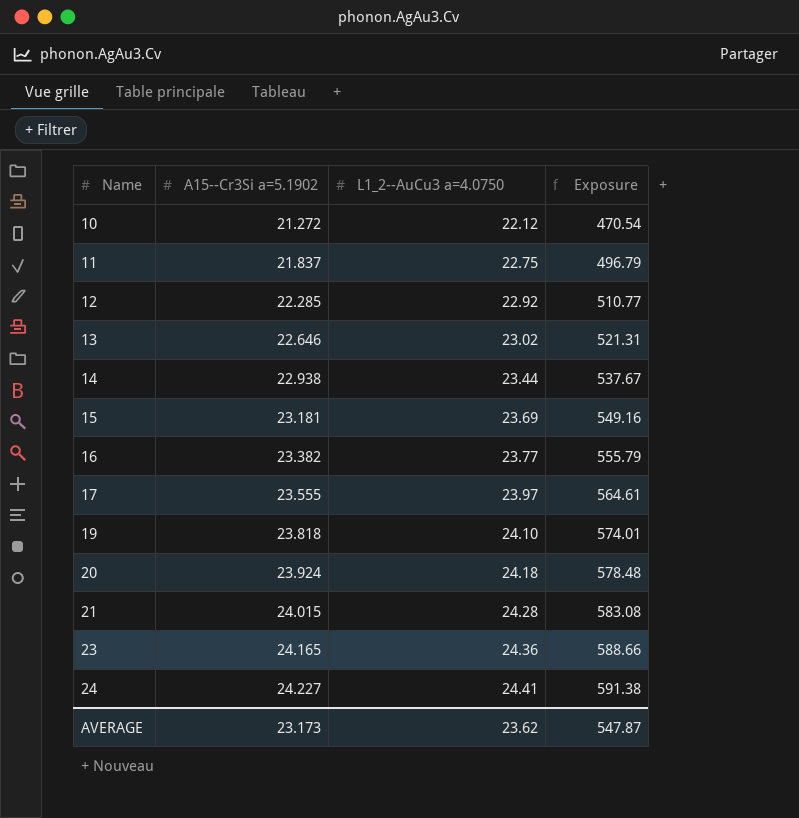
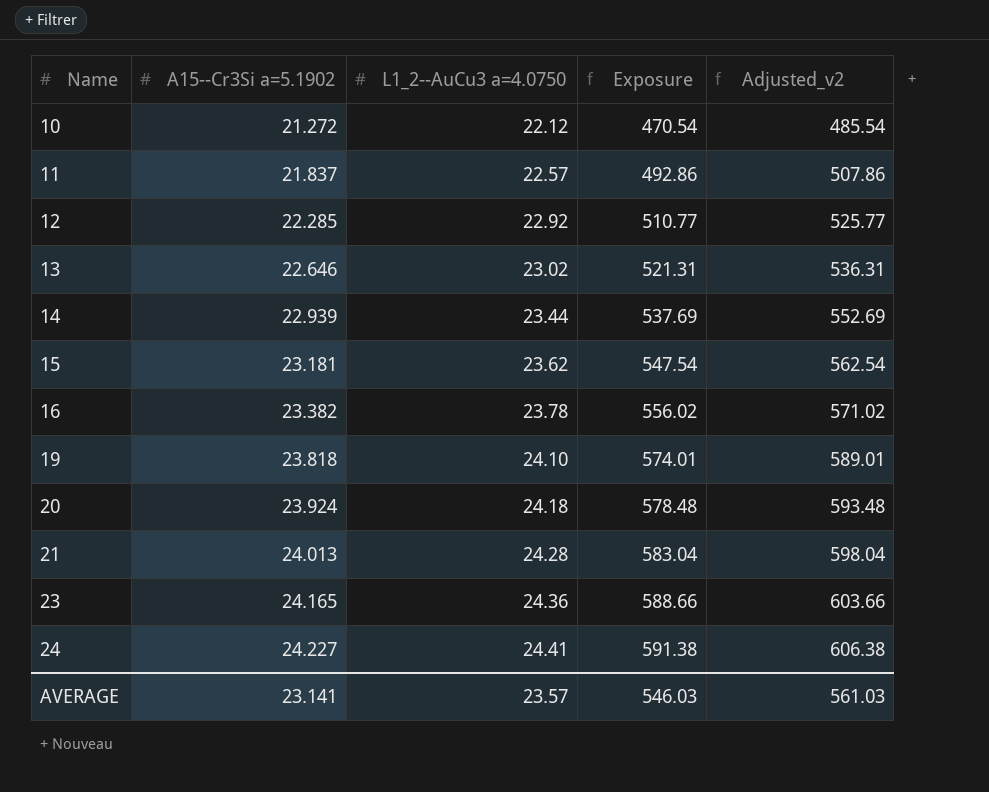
column Adjusted_v2 | formula: none -> [Exposure] + 15
row 17: 23.555 | 23.97 | 564.61 -> none
11 | L1_2--AuCu3 a=4.0750: 22.75 -> 22.57
11 | Exposure: 496.79 -> 492.86
14 | A15--Cr3Si a=5.1902: 22.938 -> 22.939
14 | Exposure: 537.67 -> 537.69
15 | L1_2--AuCu3 a=4.0750: 23.69 -> 23.62
15 | Exposure: 549.16 -> 547.54
16 | L1_2--AuCu3 a=4.0750: 23.77 -> 23.78
16 | Exposure: 555.79 -> 556.02
21 | A15--Cr3Si a=5.1902: 24.015 -> 24.013
21 | Exposure: 583.08 -> 583.04
AVERAGE | A15--Cr3Si a=5.1902: 23.173 -> 23.141
AVERAGE | L1_2--AuCu3 a=4.0750: 23.62 -> 23.57
AVERAGE | Exposure: 547.87 -> 546.03

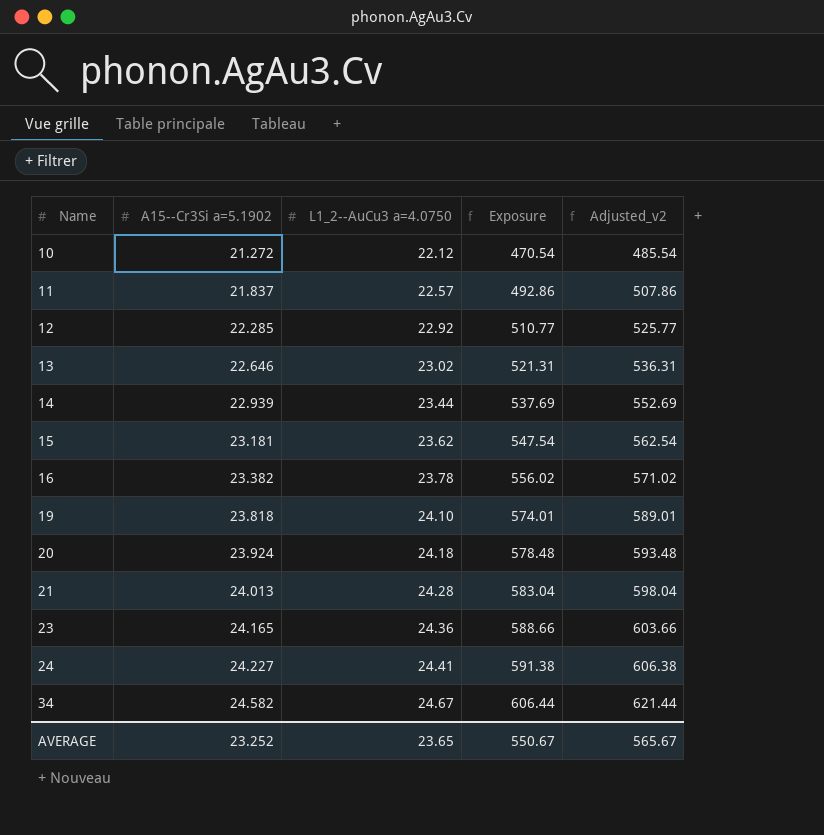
row 34: none -> 24.582 | 24.67 | 606.44 | 621.44
AVERAGE | A15--Cr3Si a=5.1902: 23.141 -> 23.252
AVERAGE | L1_2--AuCu3 a=4.0750: 23.57 -> 23.65
AVERAGE | Exposure: 546.03 -> 550.67
AVERAGE | Adjusted_v2: 561.03 -> 565.67

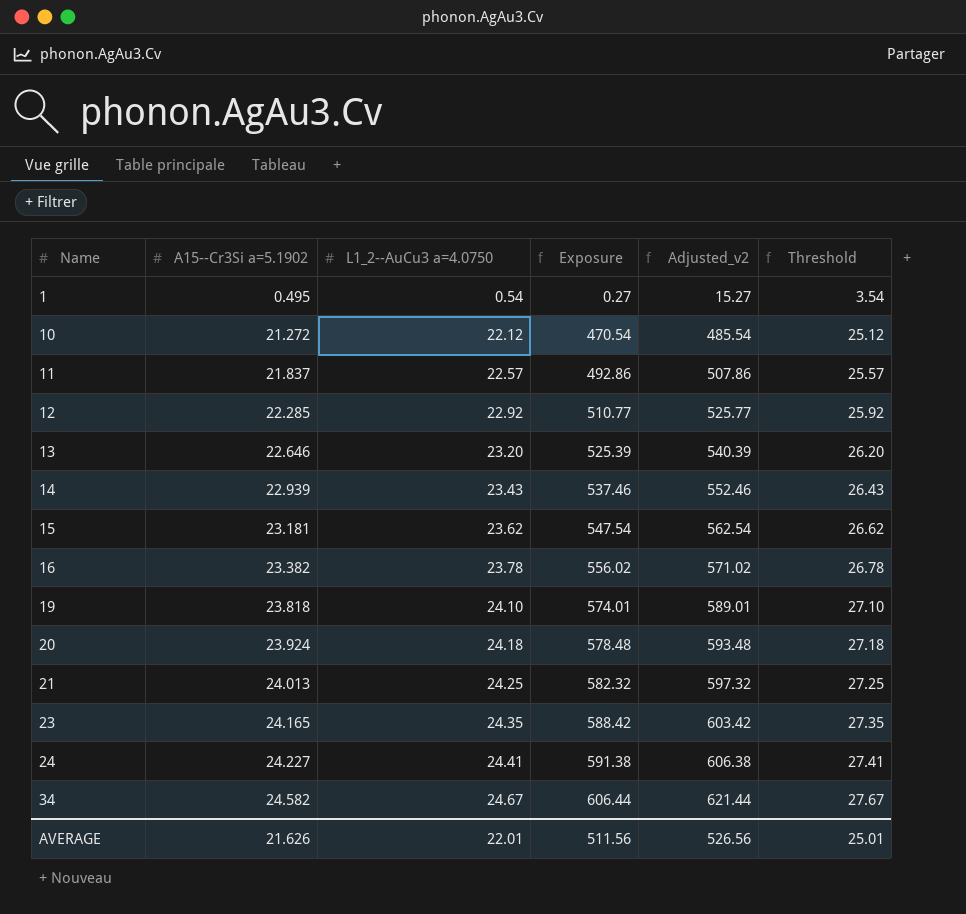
column Threshold | formula: none -> [L1_2--AuCu3 a=4.0750] + 3
row 1: none -> 0.495 | 0.54 | 0.27 | 15.27 | 3.54
13 | L1_2--AuCu3 a=4.0750: 23.02 -> 23.20
13 | Exposure: 521.31 -> 525.39
13 | Adjusted_v2: 536.31 -> 540.39
14 | L1_2--AuCu3 a=4.0750: 23.44 -> 23.43
14 | Exposure: 537.69 -> 537.46
14 | Adjusted_v2: 552.69 -> 552.46
21 | L1_2--AuCu3 a=4.0750: 24.28 -> 24.25
21 | Exposure: 583.04 -> 582.32
21 | Adjusted_v2: 598.04 -> 597.32
23 | L1_2--AuCu3 a=4.0750: 24.36 -> 24.35
23 | Exposure: 588.66 -> 588.42
23 | Adjusted_v2: 603.66 -> 603.42
AVERAGE | A15--Cr3Si a=5.1902: 23.252 -> 21.626
AVERAGE | L1_2--AuCu3 a=4.0750: 23.65 -> 22.01
AVERAGE | Exposure: 550.67 -> 511.56
AVERAGE | Adjusted_v2: 565.67 -> 526.56

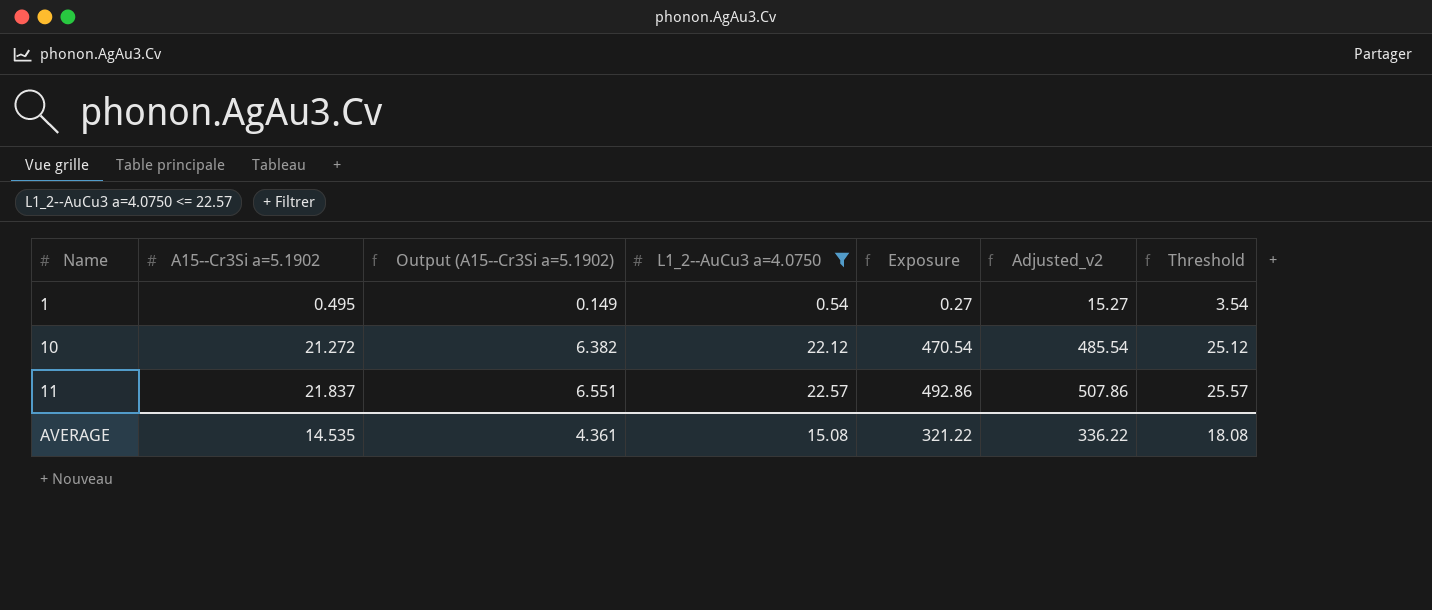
filter: none -> L1_2--AuCu3 a=4.0750 <= 22.57
column Output (A15--Cr3Si a=5.1902) | formula: none -> [A15--Cr3Si a=5.1902] * 0.3
AVERAGE | A15--Cr3Si a=5.1902: 21.626 -> 14.535
AVERAGE | L1_2--AuCu3 a=4.0750: 22.01 -> 15.08
AVERAGE | Exposure: 511.56 -> 321.22
AVERAGE | Adjusted_v2: 526.56 -> 336.22
AVERAGE | Threshold: 25.01 -> 18.08

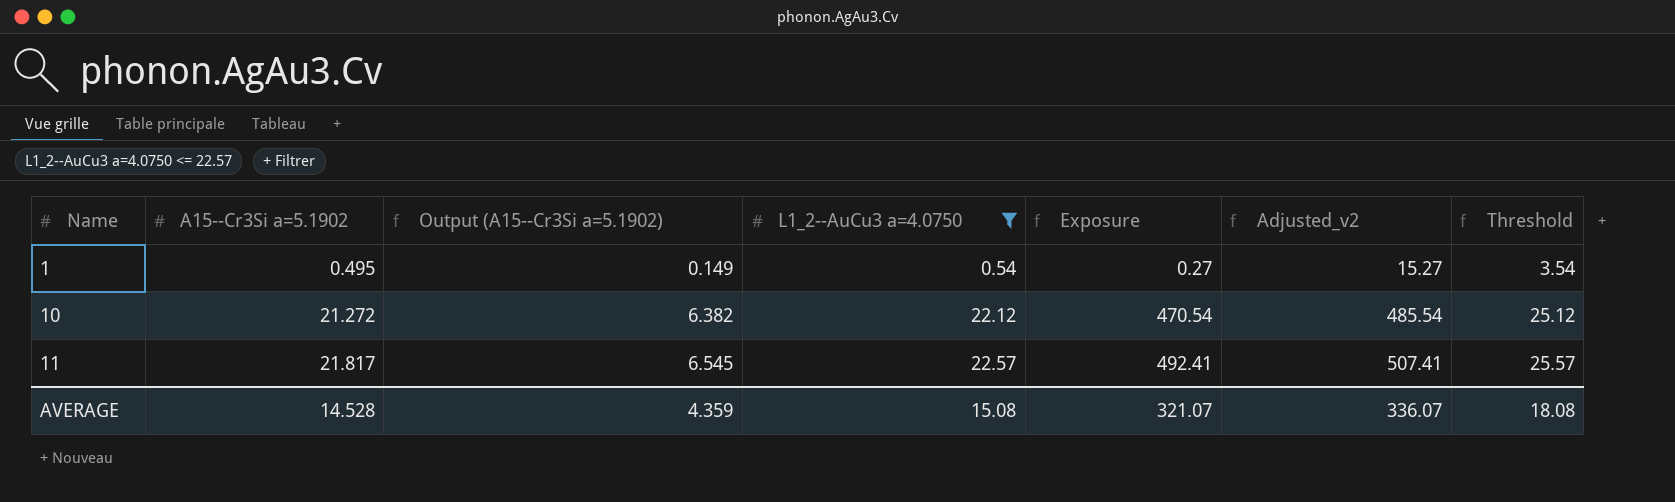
11 | A15--Cr3Si a=5.1902: 21.837 -> 21.817
11 | Output (A15--Cr3Si a=5.1902): 6.551 -> 6.545
11 | Exposure: 492.86 -> 492.41
11 | Adjusted_v2: 507.86 -> 507.41
AVERAGE | A15--Cr3Si a=5.1902: 14.535 -> 14.528
AVERAGE | Output (A15--Cr3Si a=5.1902): 4.361 -> 4.359
AVERAGE | Exposure: 321.22 -> 321.07
AVERAGE | Adjusted_v2: 336.22 -> 336.07

